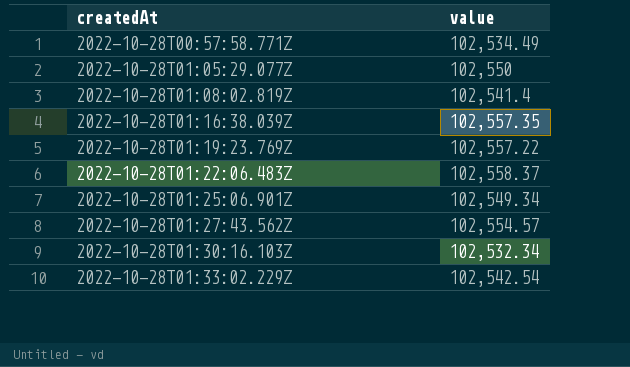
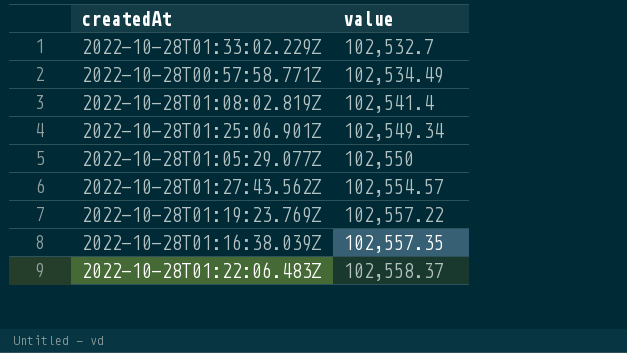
row order: createdAt ascending -> value ascending
row 2022-10-28T01:30:16.103Z: 102,532.34 -> none
2022-10-28T01:33:02.229Z | value: 102,542.54 -> 102,532.7

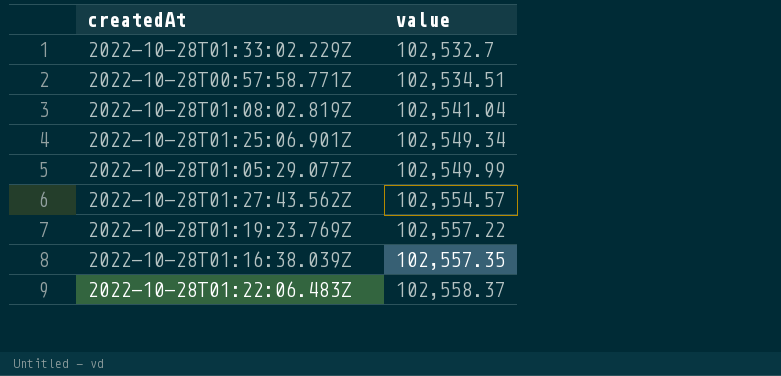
2022-10-28T00:57:58.771Z | value: 102,534.49 -> 102,534.51
2022-10-28T01:08:02.819Z | value: 102,541.4 -> 102,541.04
2022-10-28T01:05:29.077Z | value: 102,550 -> 102,549.99

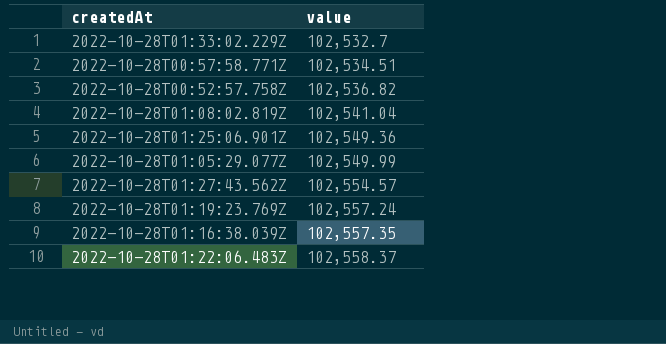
row 2022-10-28T00:52:57.758Z: none -> 102,536.82
2022-10-28T01:25:06.901Z | value: 102,549.34 -> 102,549.36
2022-10-28T01:19:23.769Z | value: 102,557.22 -> 102,557.24

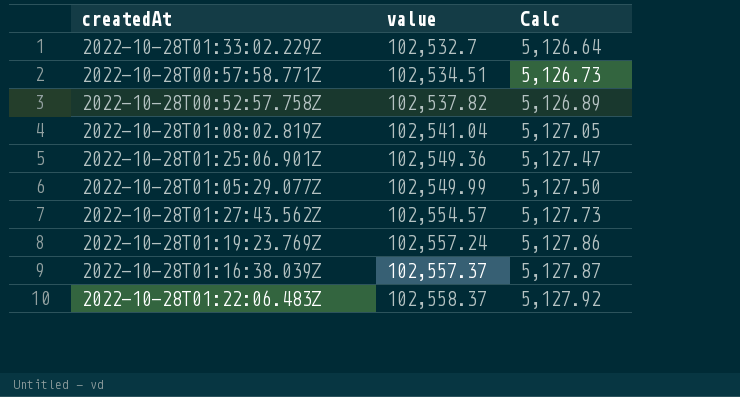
column Calc | formula: none -> [value] * 0.05
2022-10-28T00:52:57.758Z | value: 102,536.82 -> 102,537.82
2022-10-28T01:16:38.039Z | value: 102,557.35 -> 102,557.37

